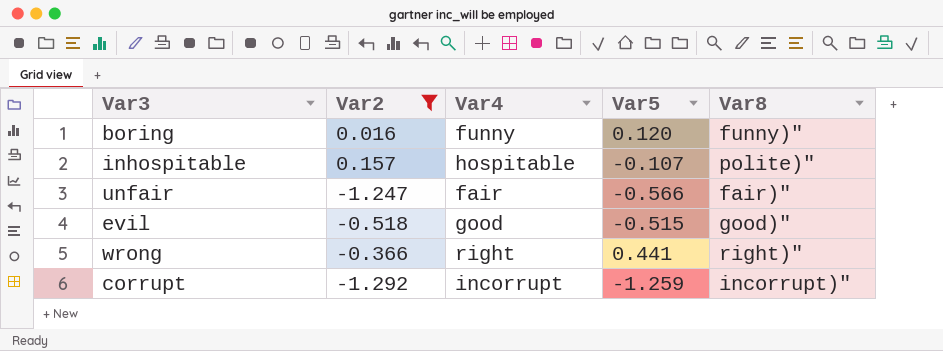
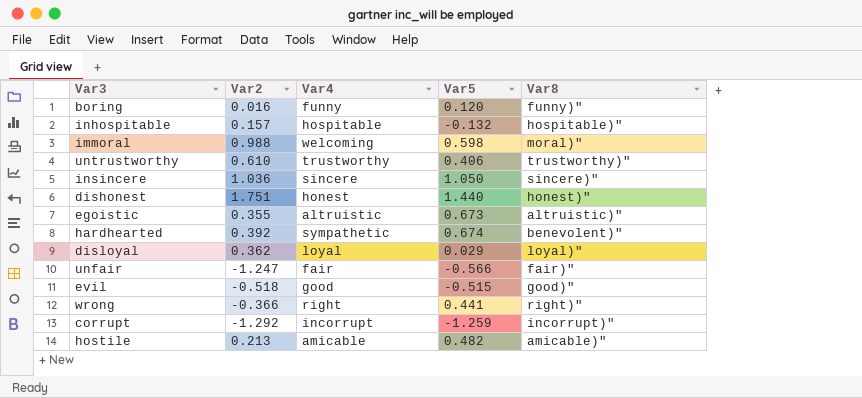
filter: Var2 <= 0.157 -> none
inhospitable | Var5: -0.107 -> -0.132
inhospitable | Var8: polite)" -> hospitable)"

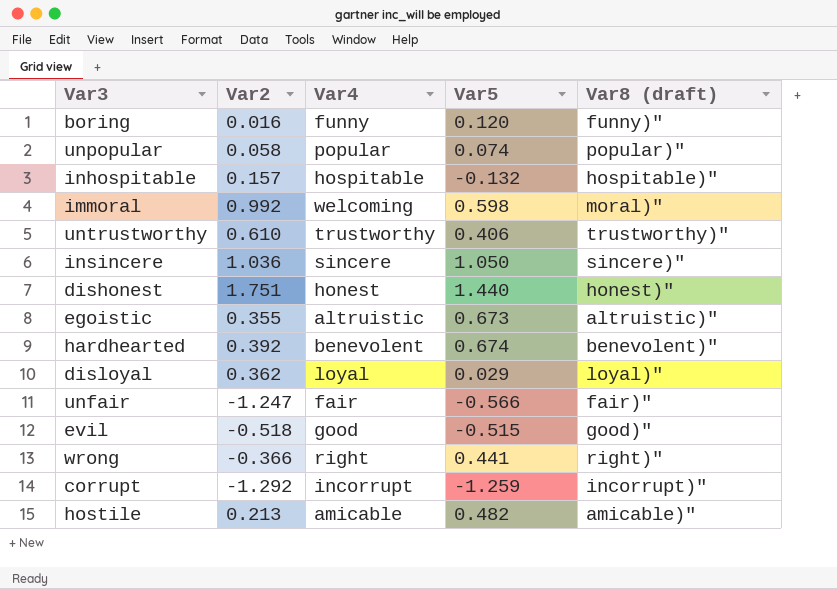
column name: Var8 -> Var8 (draft)
row unpopular: none -> 0.058 | popular | 0.074 | popular)"
immoral | Var2: 0.988 -> 0.992
hardhearted | Var4: sympathetic -> benevolent

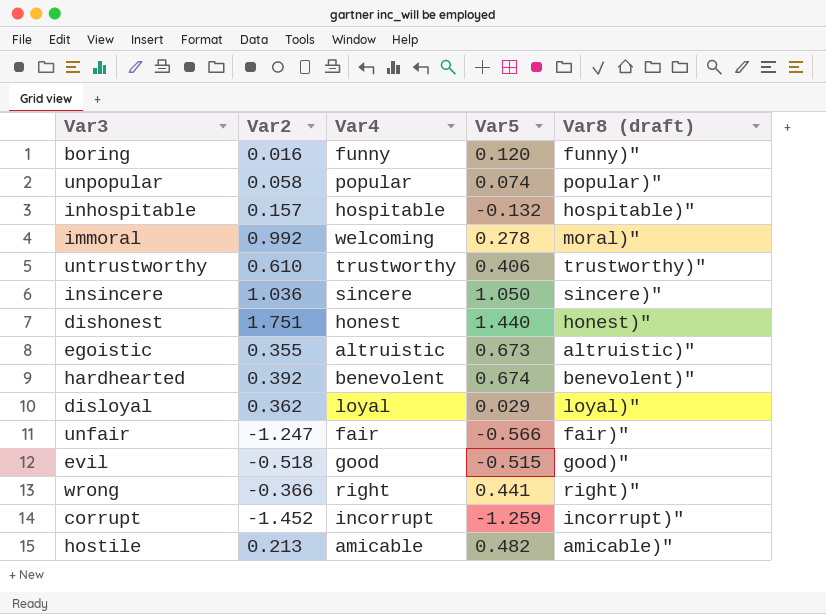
immoral | Var5: 0.598 -> 0.278
corrupt | Var2: -1.292 -> -1.452

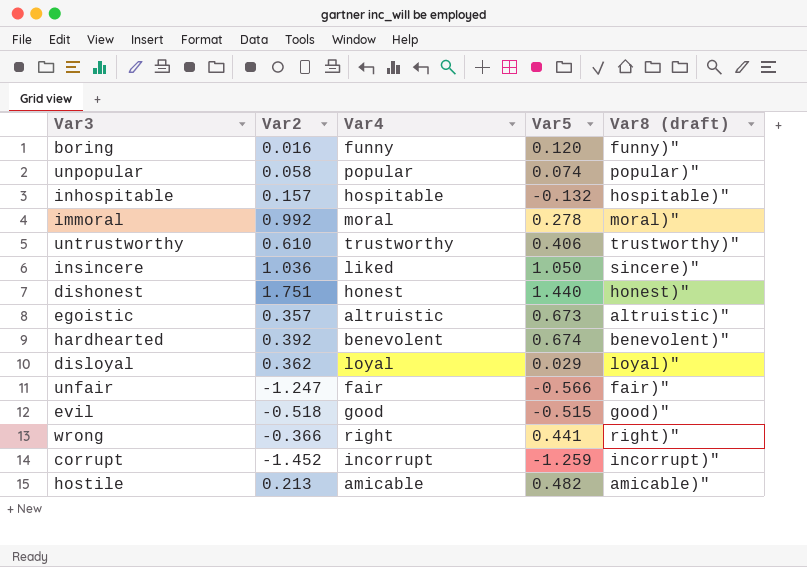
immoral | Var4: welcoming -> moral
insincere | Var4: sincere -> liked
egoistic | Var2: 0.355 -> 0.357

